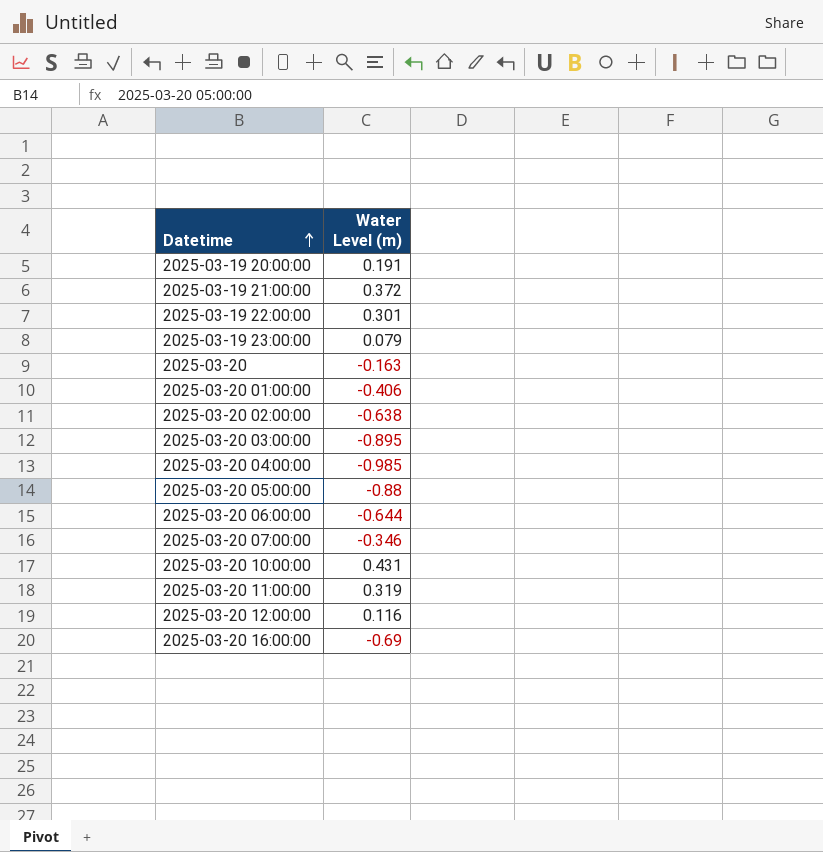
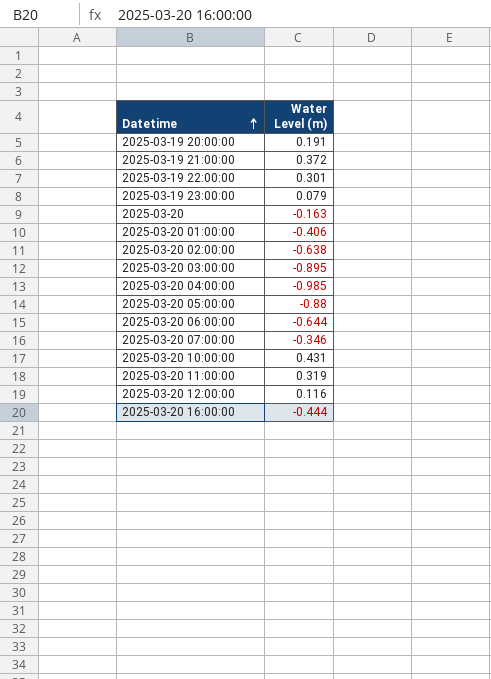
2025-03-20 16:00:00 | Water Level (m): -0.69 -> -0.444

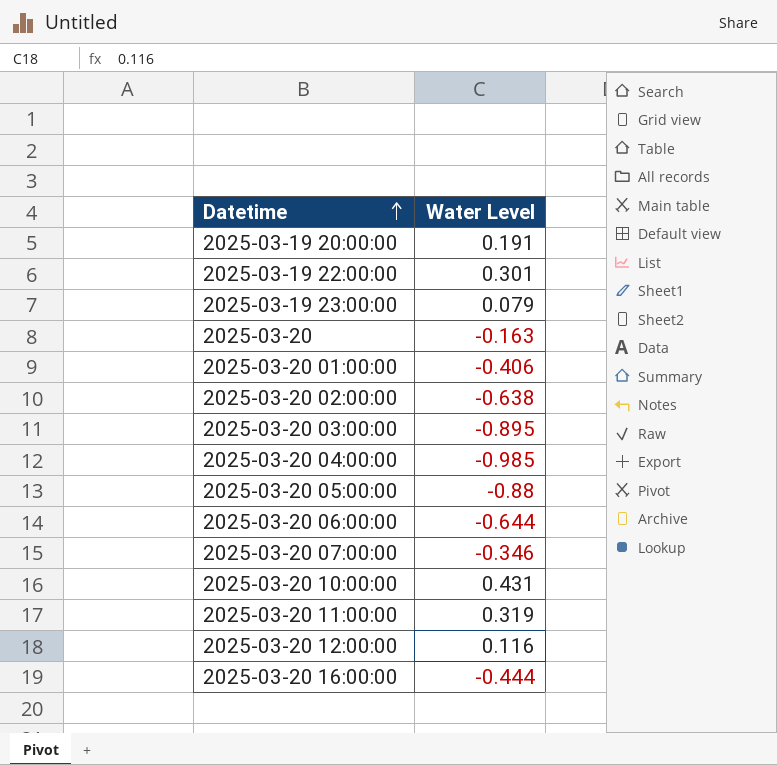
column name: Water Level (m) -> Water Level
row 2025-03-19 21:00:00: 0.372 -> none

